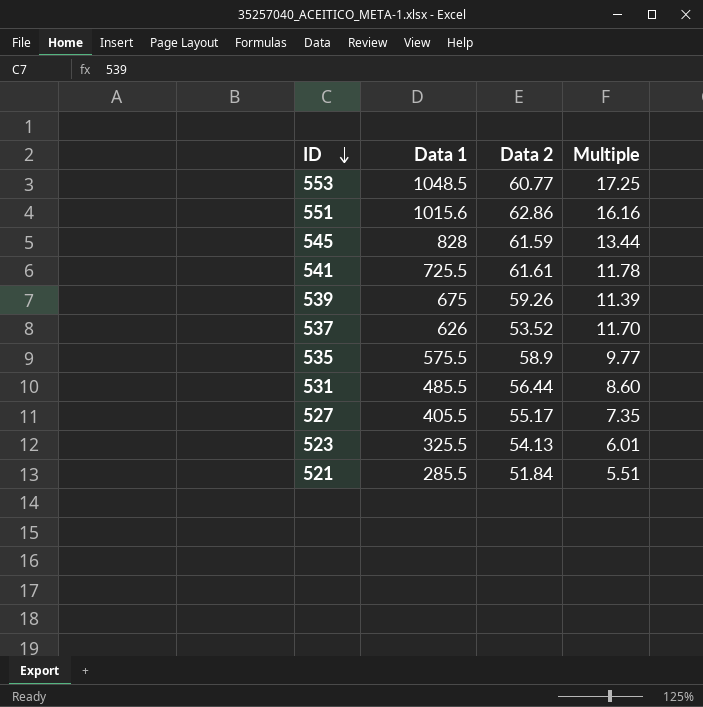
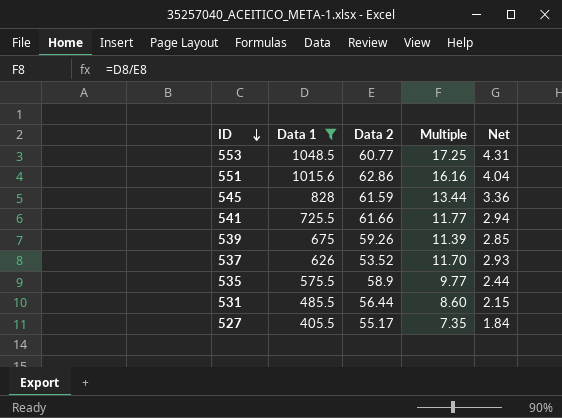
filter: none -> Data 1 >= 405.5
column Net | formula: none -> [Multiple] * 0.25
541 | Data 2: 61.61 -> 61.66
541 | Multiple: 11.78 -> 11.77

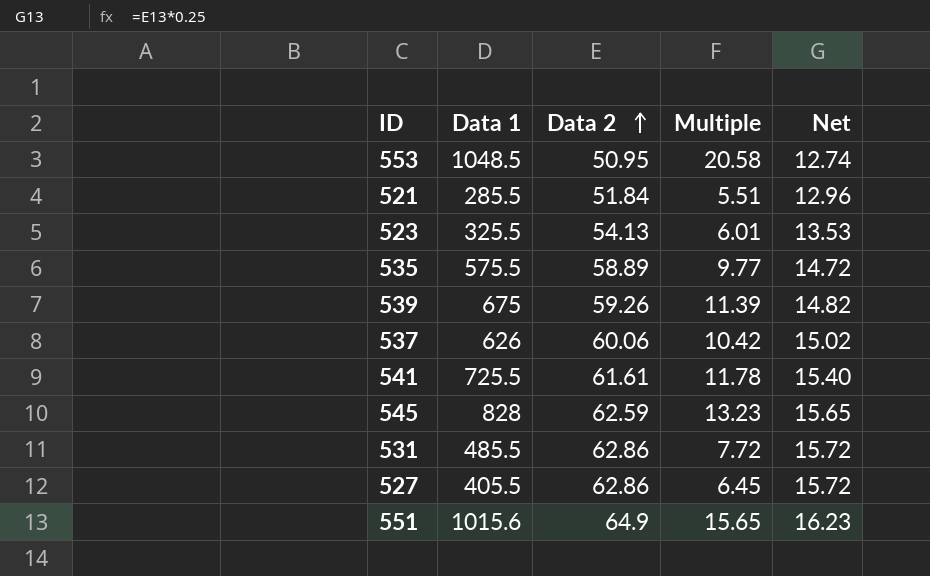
filter: Data 1 >= 405.5 -> none
row order: ID descending -> Data 2 ascending
column Net | formula: [Multiple] * 0.25 -> [Data 2] * 0.25
553 | Data 2: 60.77 -> 50.95
553 | Multiple: 17.25 -> 20.58
535 | Data 2: 58.9 -> 58.89
537 | Data 2: 53.52 -> 60.06
537 | Multiple: 11.70 -> 10.42
541 | Data 2: 61.66 -> 61.61
541 | Multiple: 11.77 -> 11.78
545 | Data 2: 61.59 -> 62.59
545 | Multiple: 13.44 -> 13.23
531 | Data 2: 56.44 -> 62.86
531 | Multiple: 8.60 -> 7.72
527 | Data 2: 55.17 -> 62.86
527 | Multiple: 7.35 -> 6.45
551 | Data 2: 62.86 -> 64.9
551 | Multiple: 16.16 -> 15.65

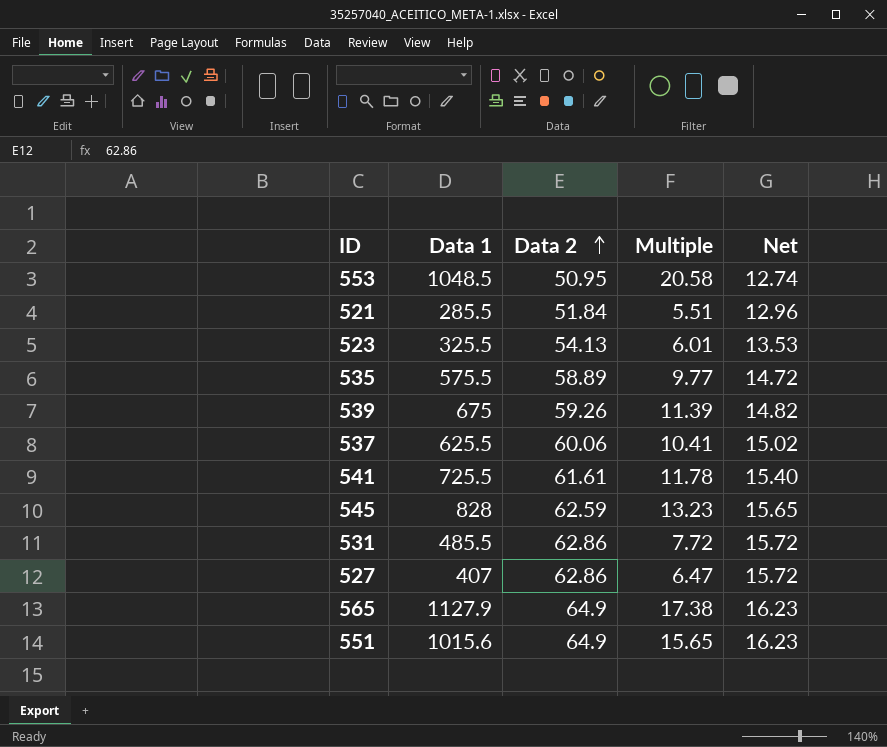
537 | Data 1: 626 -> 625.5
537 | Multiple: 10.42 -> 10.41
527 | Data 1: 405.5 -> 407
527 | Multiple: 6.45 -> 6.47
row 565: none -> 1127.9 | 64.9 | 17.38 | 16.23

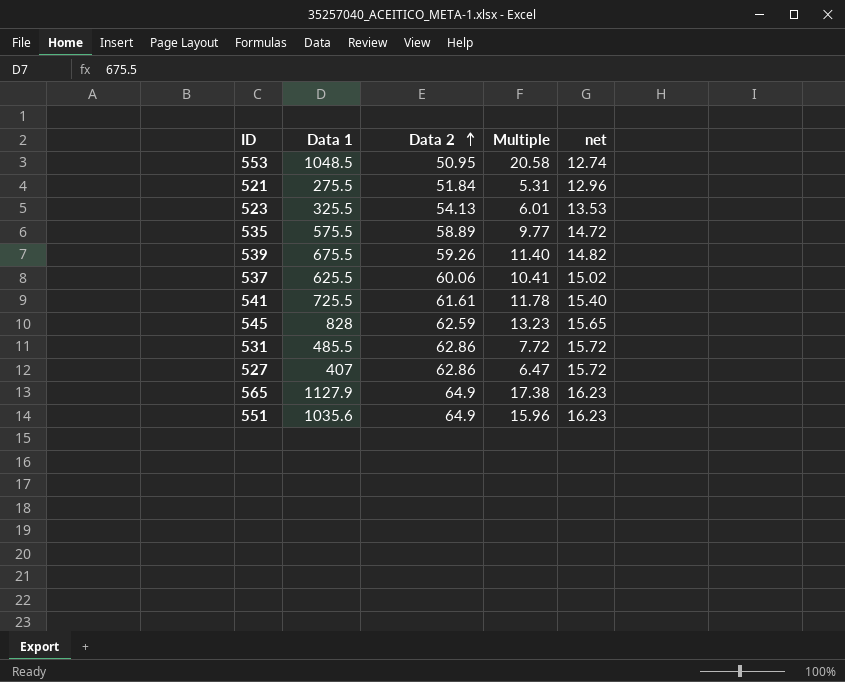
column name: Net -> net
521 | Data 1: 285.5 -> 275.5
521 | Multiple: 5.51 -> 5.31
539 | Data 1: 675 -> 675.5
539 | Multiple: 11.39 -> 11.40
551 | Data 1: 1015.6 -> 1035.6
551 | Multiple: 15.65 -> 15.96

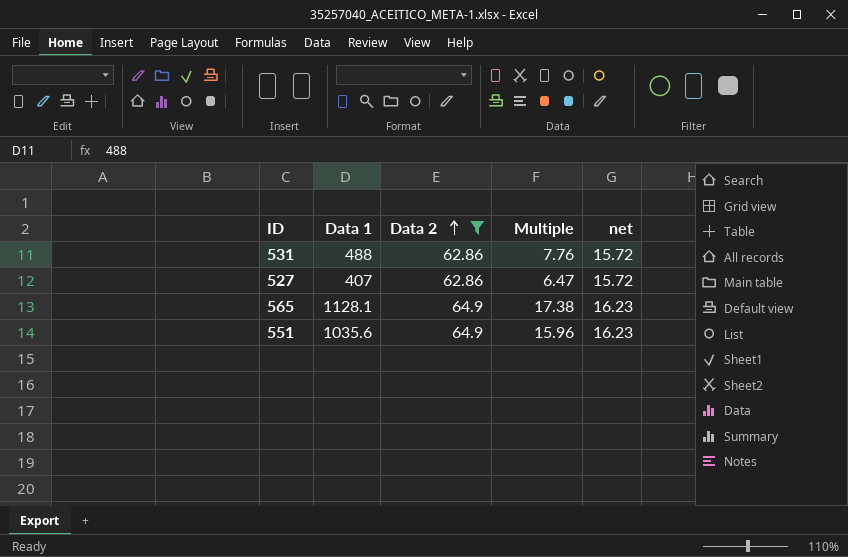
filter: none -> Data 2 >= 62.86
531 | Data 1: 485.5 -> 488
531 | Multiple: 7.72 -> 7.76
565 | Data 1: 1127.9 -> 1128.1

